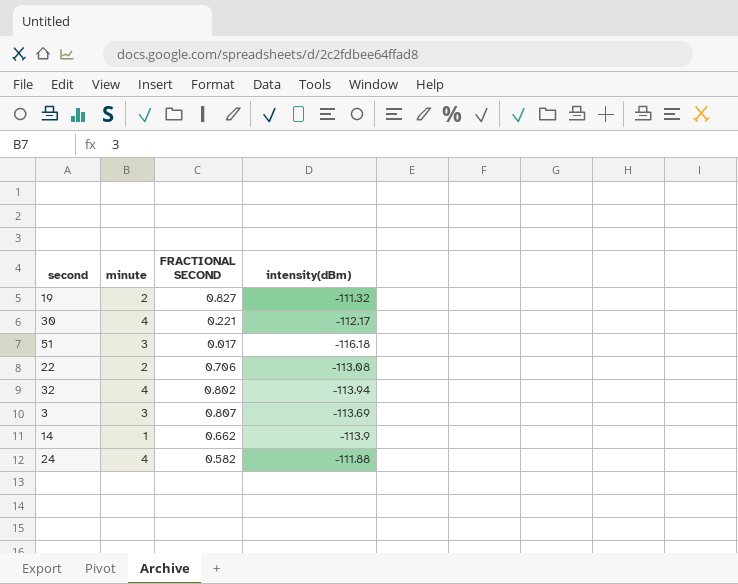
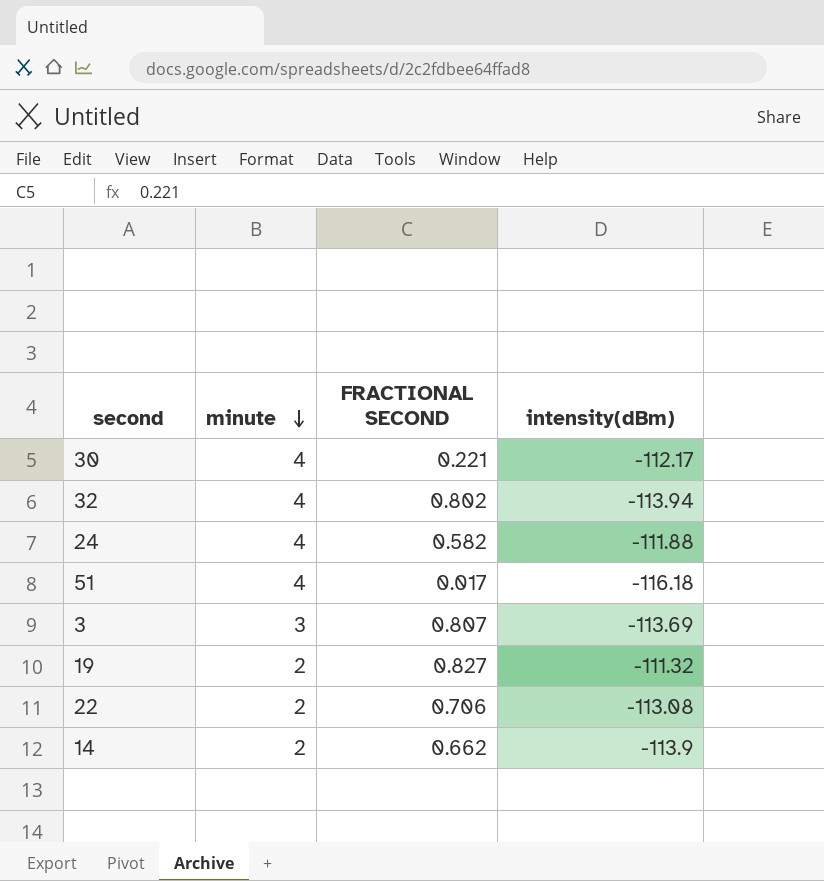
row order: none -> minute descending
51 | minute: 3 -> 4
14 | minute: 1 -> 2

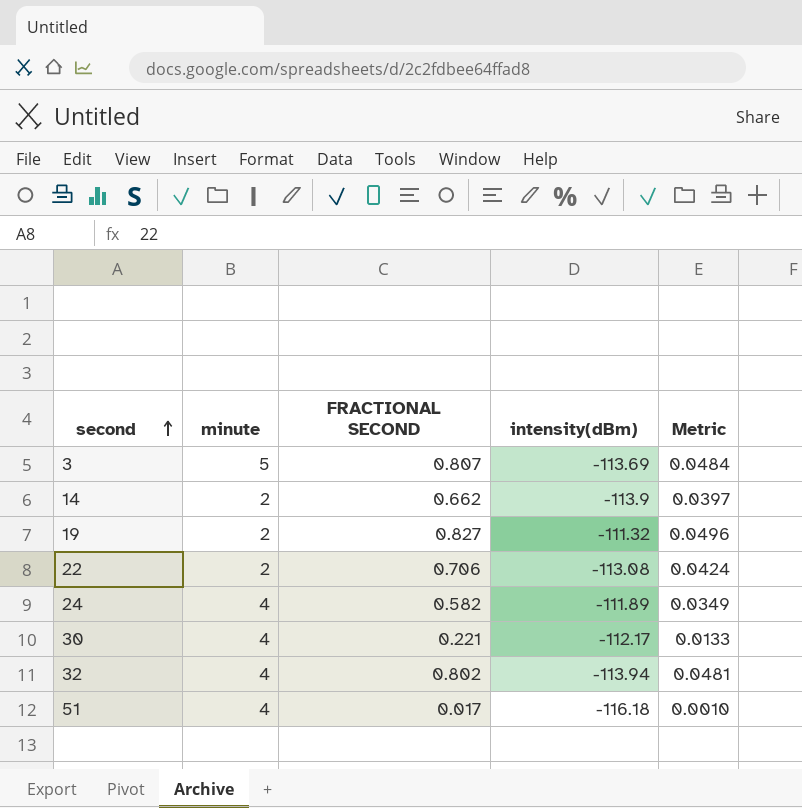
row order: minute descending -> second ascending
column Metric | formula: none -> [FRACTIONAL SECOND] * 0.06
3 | minute: 3 -> 5
24 | intensity(dBm): -111.88 -> -111.89

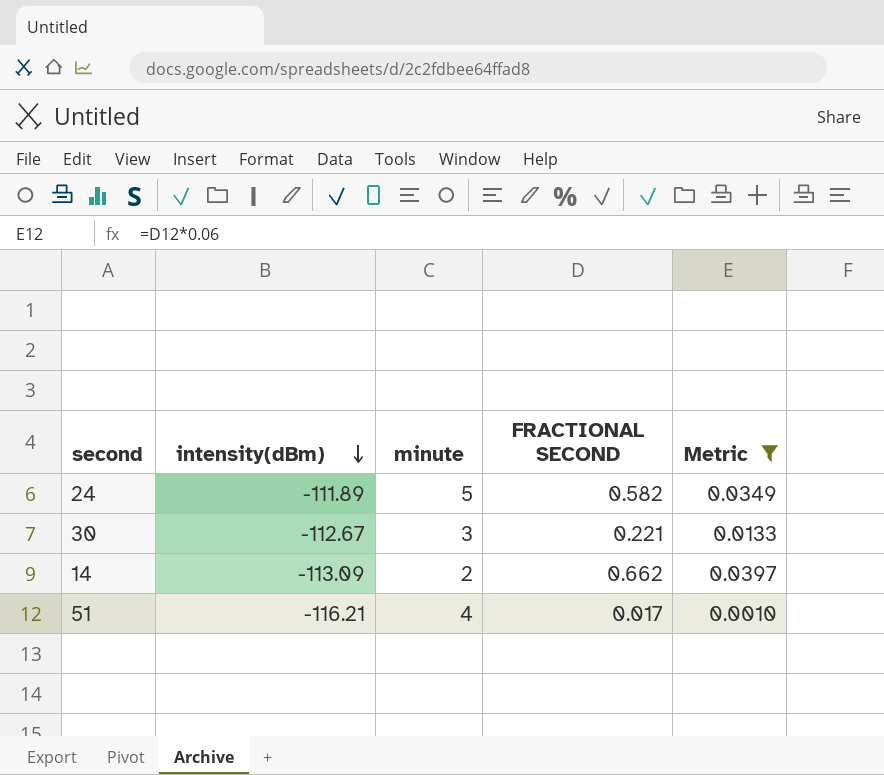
filter: none -> Metric <= 0.0397
row order: second ascending -> intensity(dBm) descending
column intensity(dBm) | position: 4 -> 2
24 | minute: 4 -> 5
30 | intensity(dBm): -112.17 -> -112.67
30 | minute: 4 -> 3
14 | intensity(dBm): -113.9 -> -113.09
51 | intensity(dBm): -116.18 -> -116.21

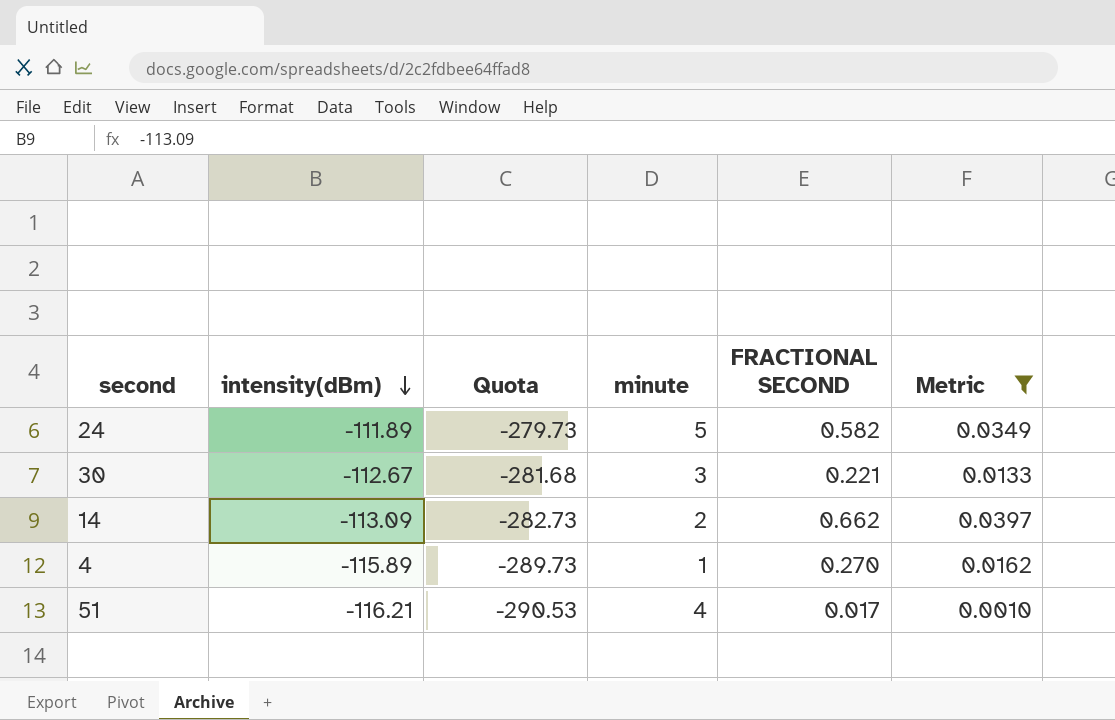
column Quota | formula: none -> [intensity(dBm)] * 2.5
row 4: none -> -115.89 | -289.73 | 1 | 0.270 | 0.0162

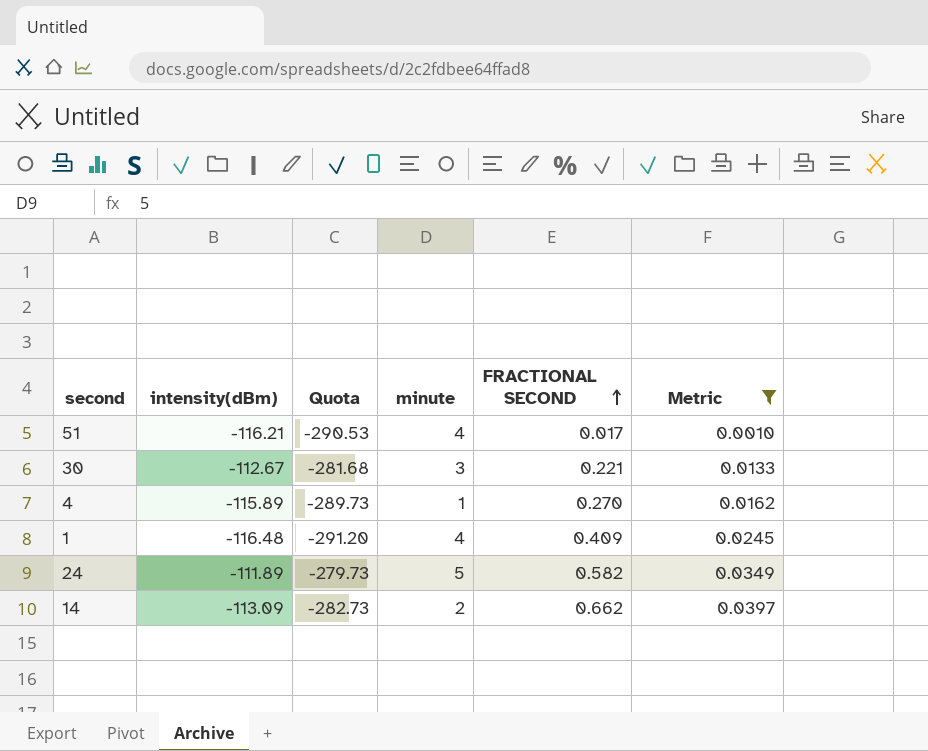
row order: intensity(dBm) descending -> FRACTIONAL SECOND ascending
row 1: none -> -116.48 | -291.20 | 4 | 0.409 | 0.0245

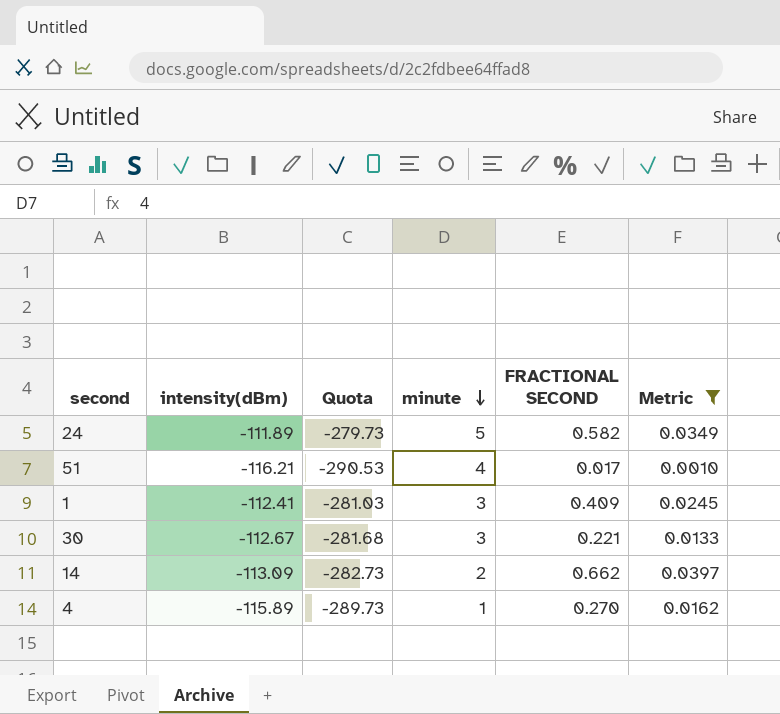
row order: FRACTIONAL SECOND ascending -> minute descending
1 | intensity(dBm): -116.48 -> -112.41
1 | Quota: -291.20 -> -281.03
1 | minute: 4 -> 3

